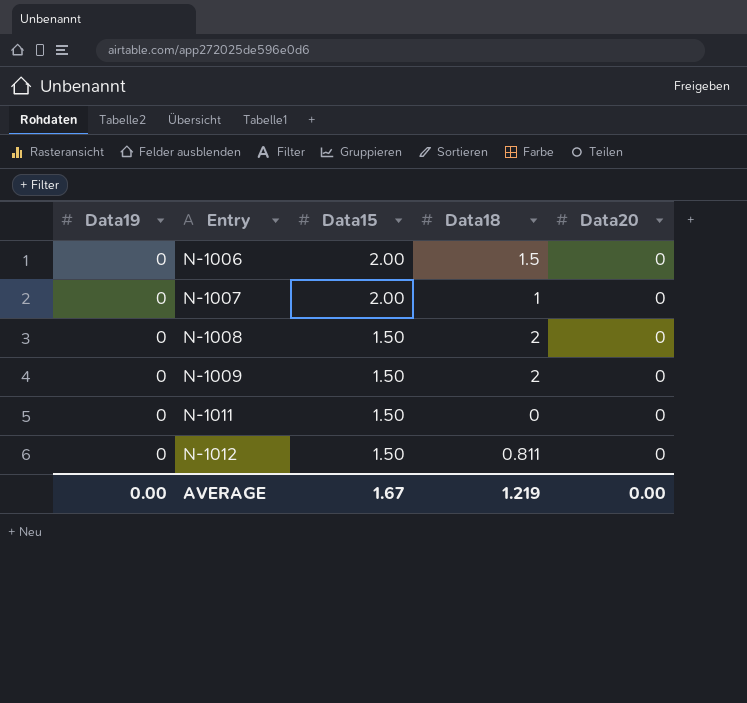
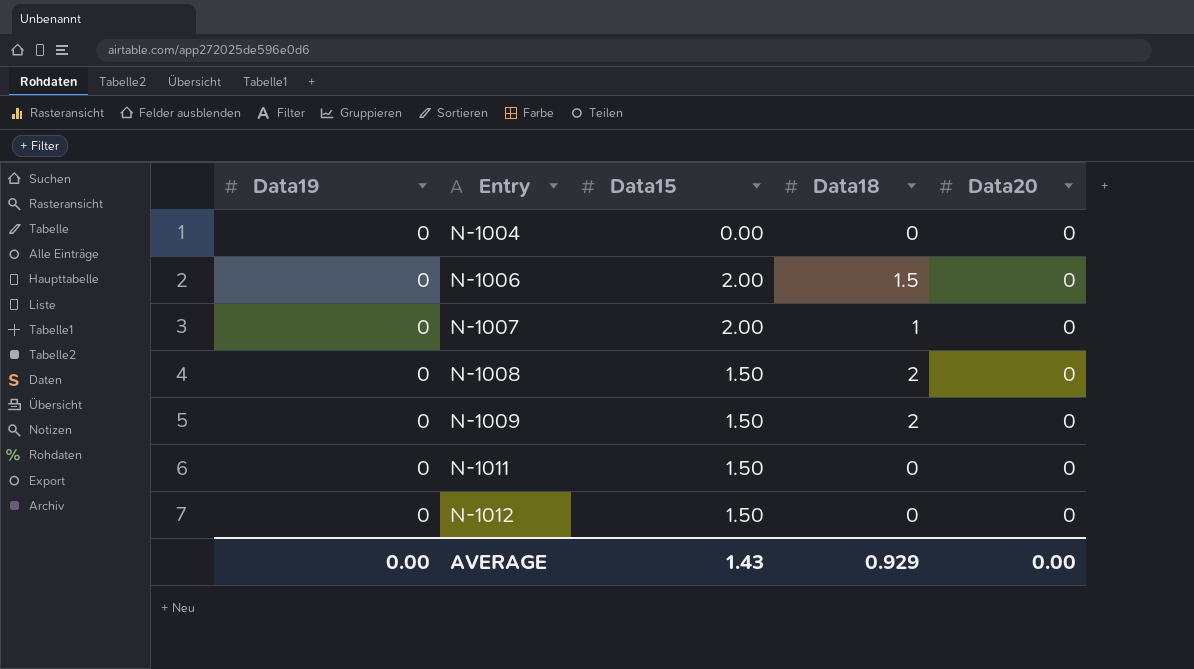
row N-1004: none -> 0 | 0.00 | 0 | 0
N-1012 | Data18: 0.811 -> 0
AVERAGE | Data15: 1.67 -> 1.43
AVERAGE | Data18: 1.219 -> 0.929

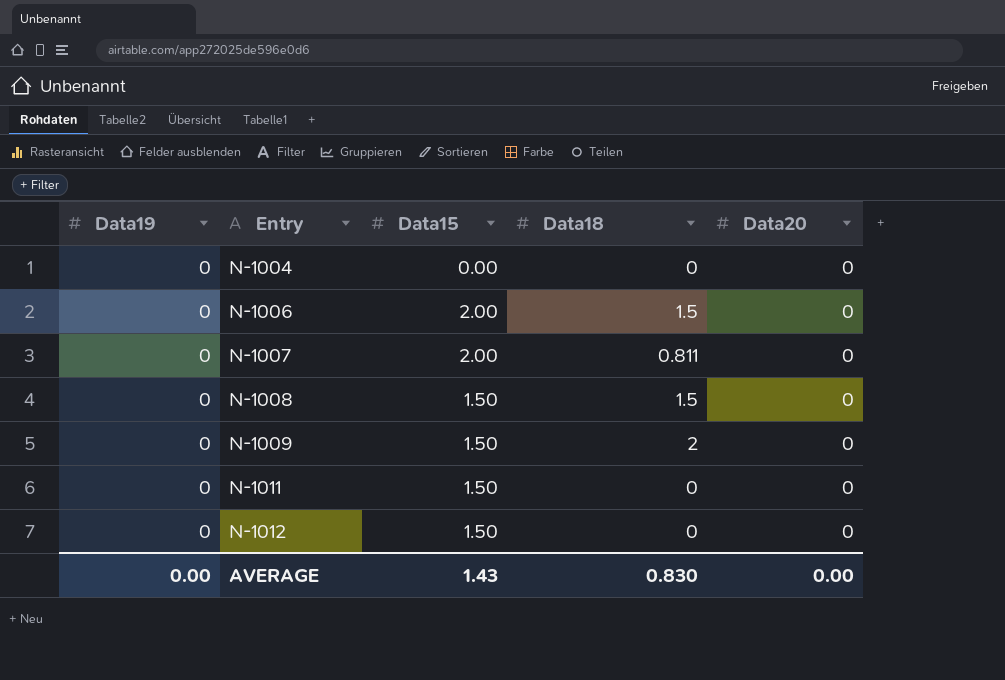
N-1007 | Data18: 1 -> 0.811
N-1008 | Data18: 2 -> 1.5
AVERAGE | Data18: 0.929 -> 0.830

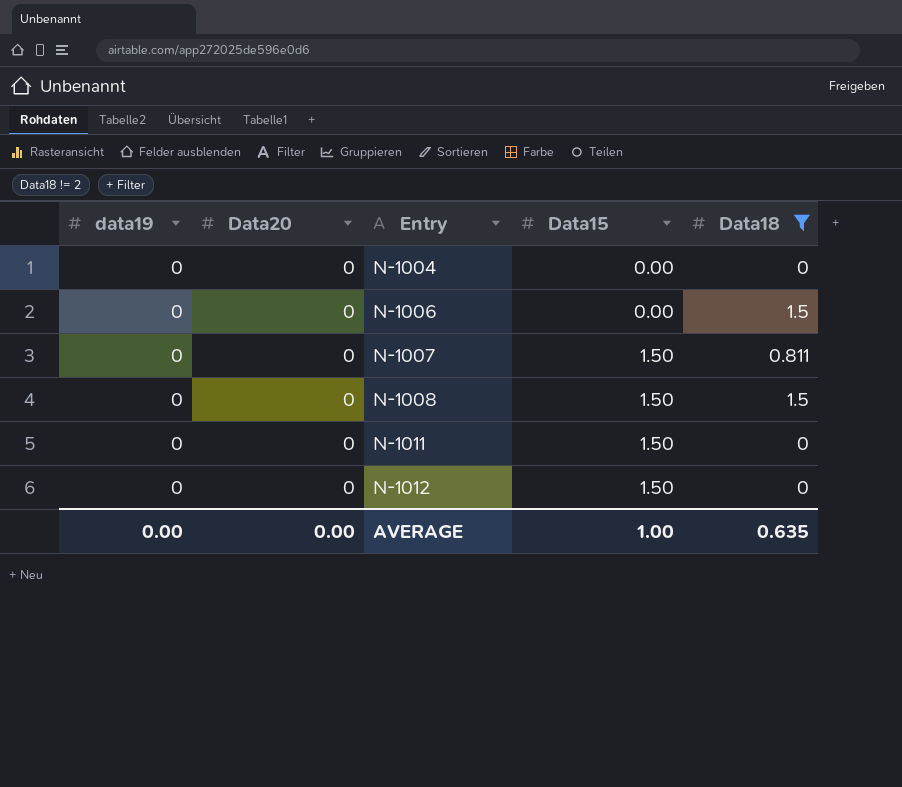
filter: none -> Data18 != 2
column name: Data19 -> data19
column Data20 | position: 5 -> 2
N-1006 | Data15: 2.00 -> 0.00
N-1007 | Data15: 2.00 -> 1.50
AVERAGE | Data15: 1.43 -> 1.00
AVERAGE | Data18: 0.830 -> 0.635

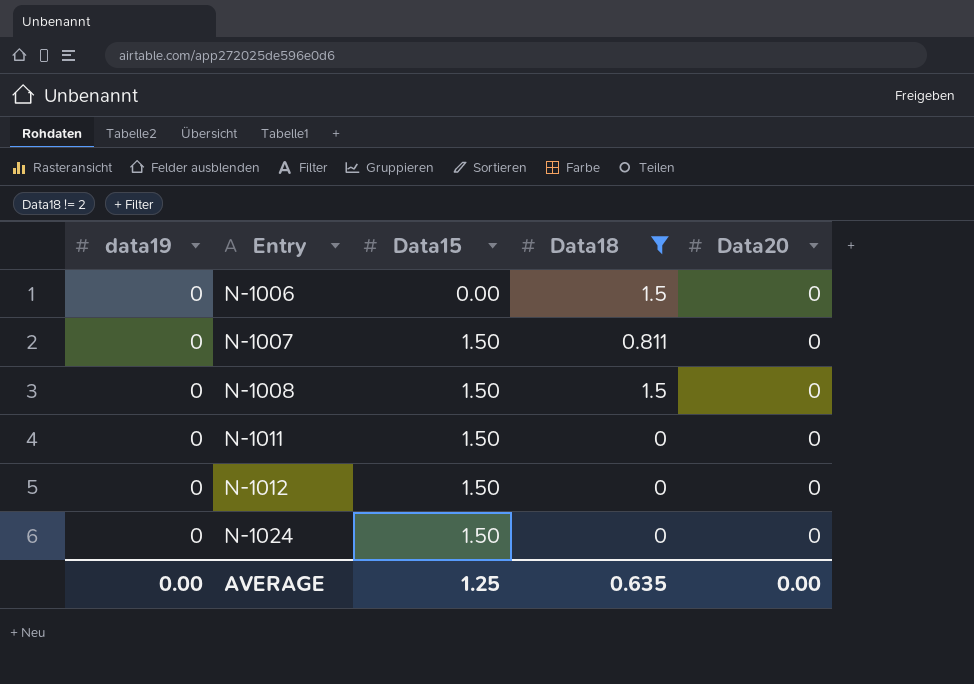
column Data20 | position: 2 -> 5
row N-1004: 0 | 0 | 0.00 | 0 -> none
row N-1024: none -> 0 | 1.50 | 0 | 0
AVERAGE | Data15: 1.00 -> 1.25

